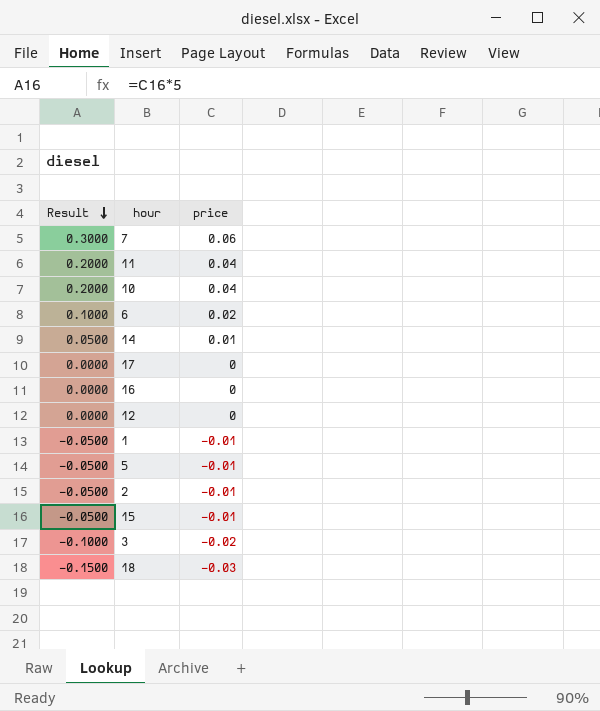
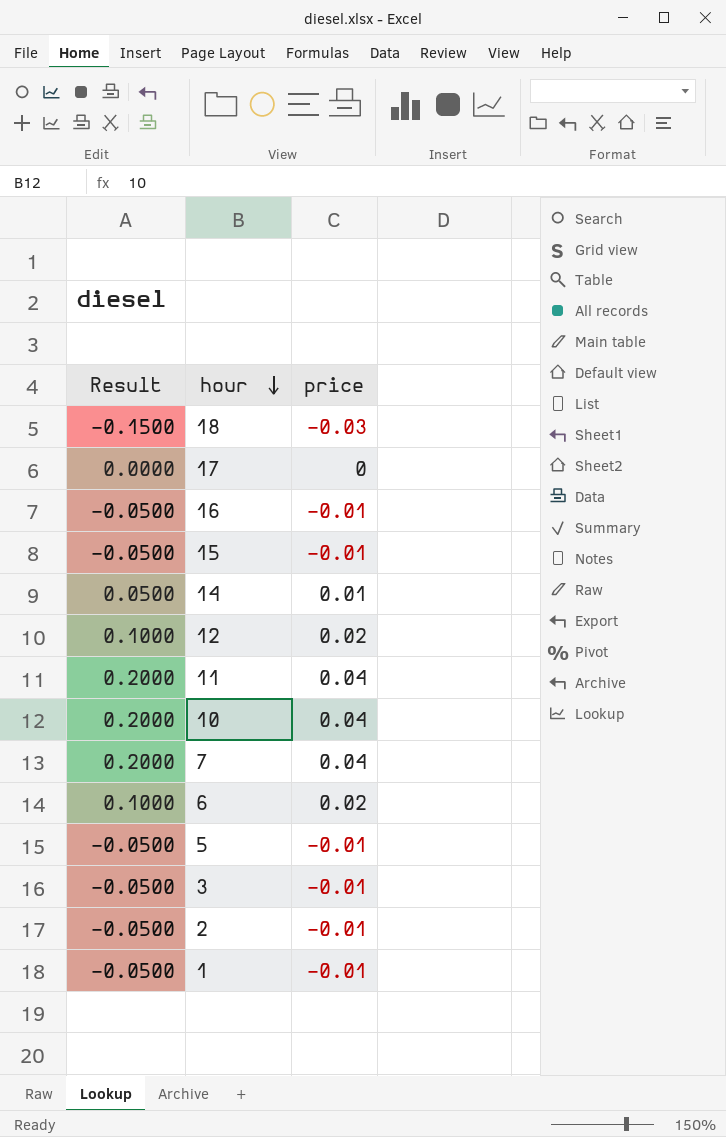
row order: Result descending -> hour descending
16 | Result: 0.0000 -> -0.0500
16 | price: 0 -> -0.01
12 | Result: 0.0000 -> 0.1000
12 | price: 0 -> 0.02
7 | Result: 0.3000 -> 0.2000
7 | price: 0.06 -> 0.04
3 | Result: -0.1000 -> -0.0500
3 | price: -0.02 -> -0.01

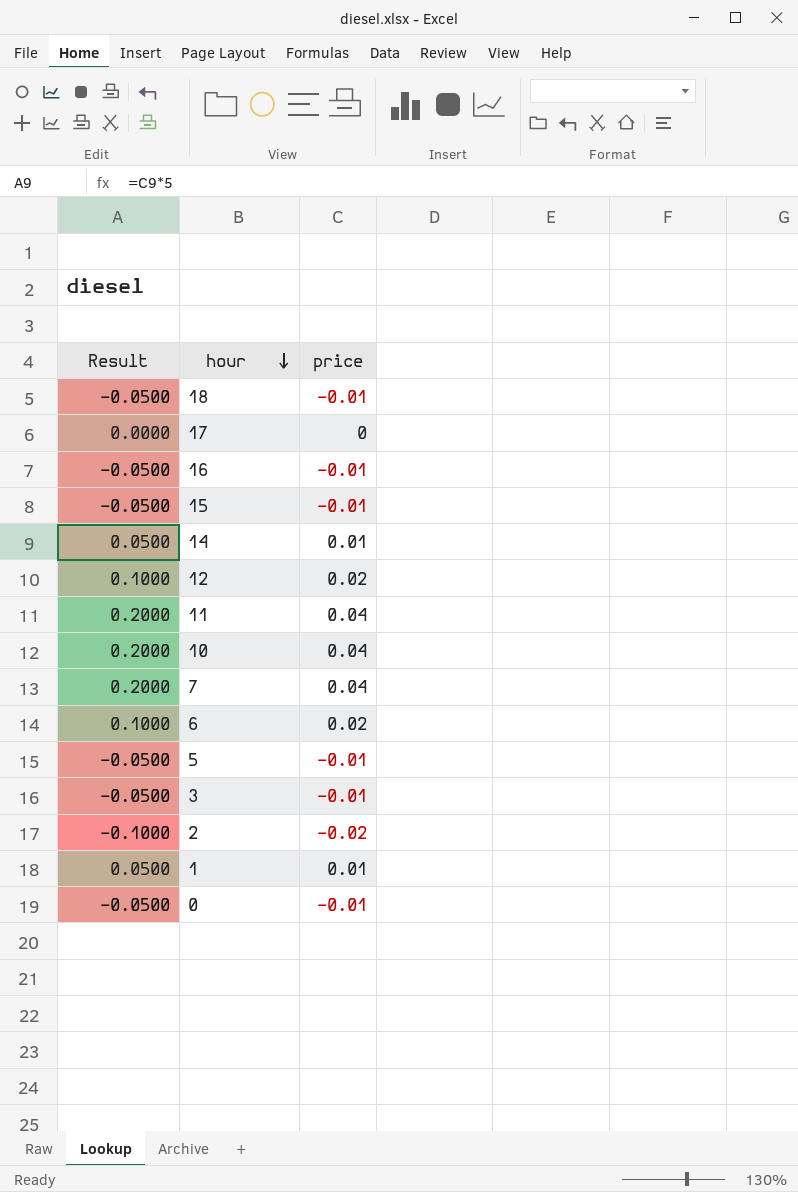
18 | Result: -0.1500 -> -0.0500
18 | price: -0.03 -> -0.01
2 | Result: -0.0500 -> -0.1000
2 | price: -0.01 -> -0.02
1 | Result: -0.0500 -> 0.0500
1 | price: -0.01 -> 0.01
row 0: none -> -0.0500 | -0.01

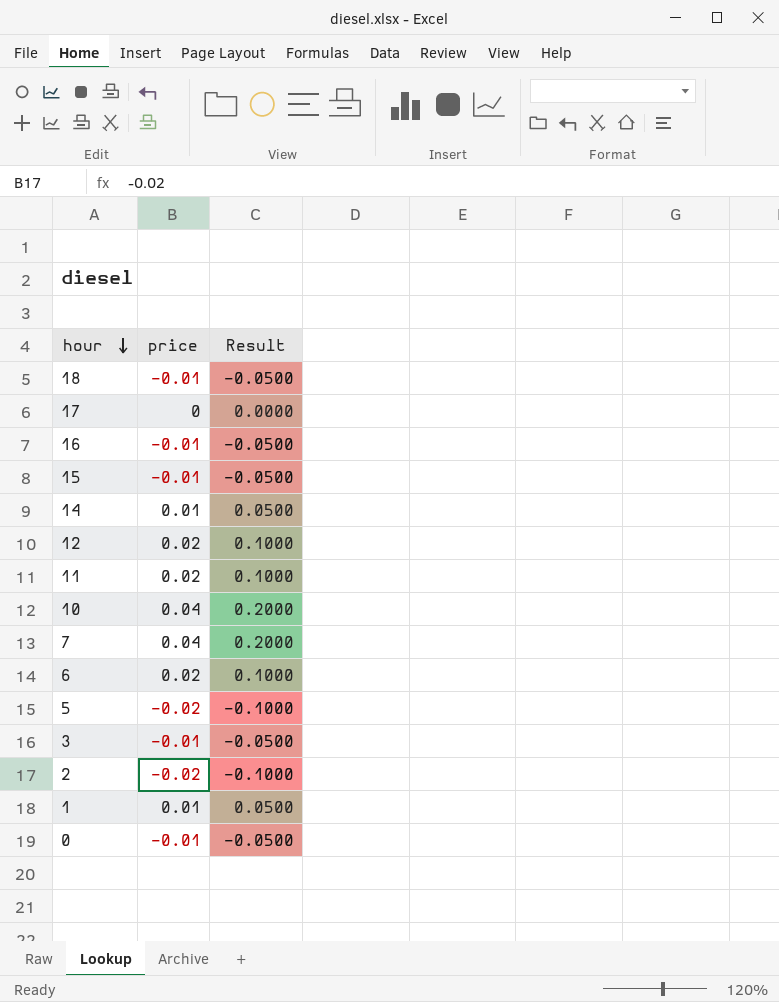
column Result | position: 1 -> 3
11 | price: 0.04 -> 0.02
11 | Result: 0.2000 -> 0.1000
5 | price: -0.01 -> -0.02
5 | Result: -0.0500 -> -0.1000

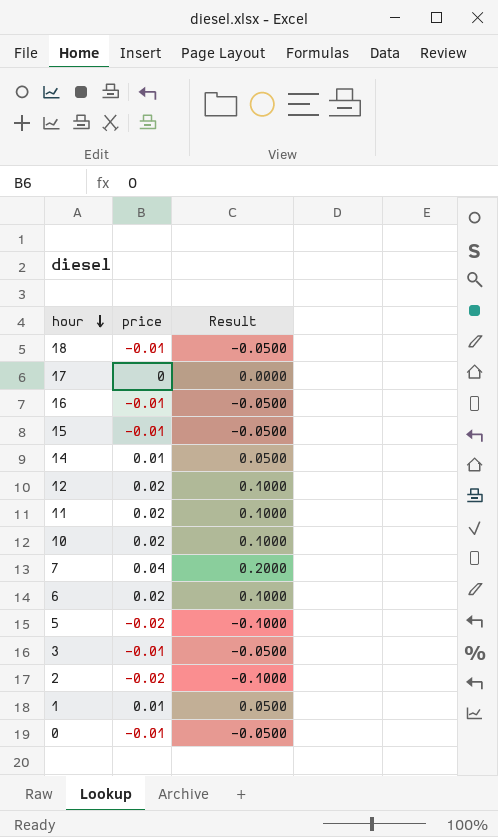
10 | price: 0.04 -> 0.02
10 | Result: 0.2000 -> 0.1000

